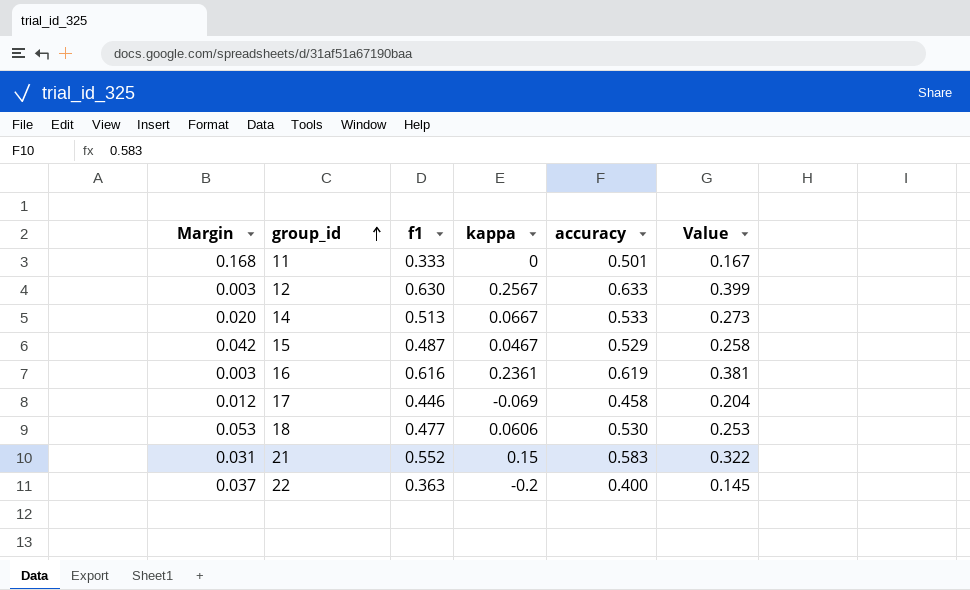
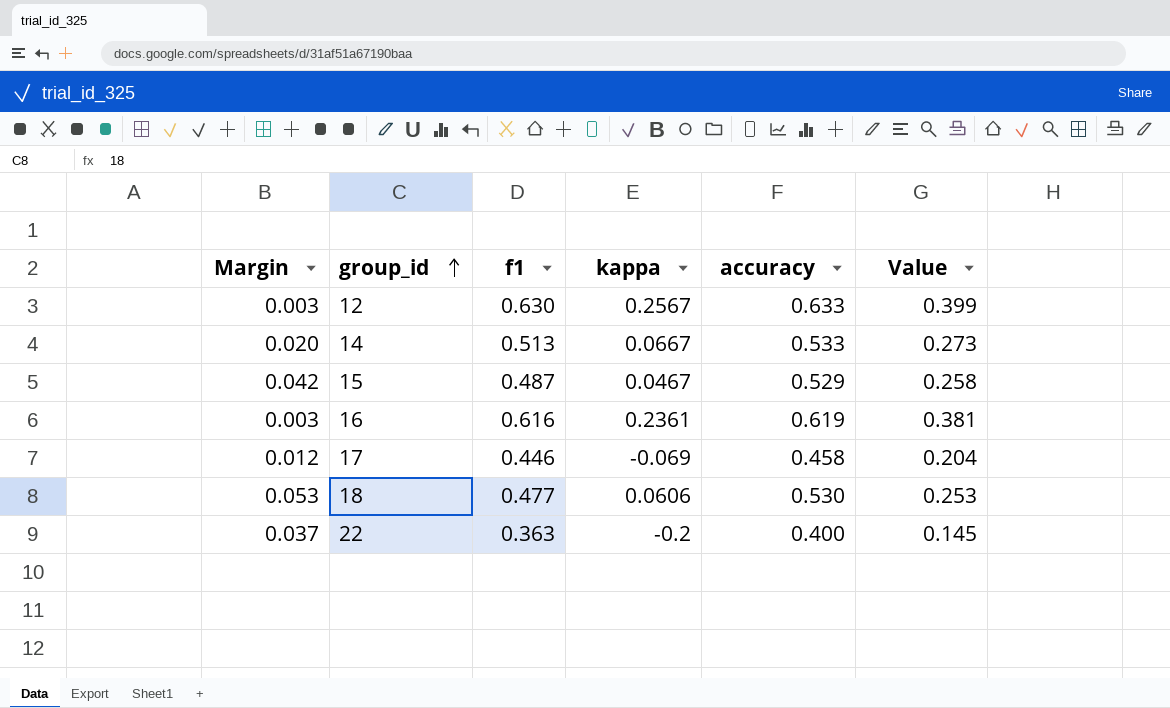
row 11: 0.168 | 0.333 | 0 | 0.501 | 0.167 -> none
row 21: 0.031 | 0.552 | 0.15 | 0.583 | 0.322 -> none

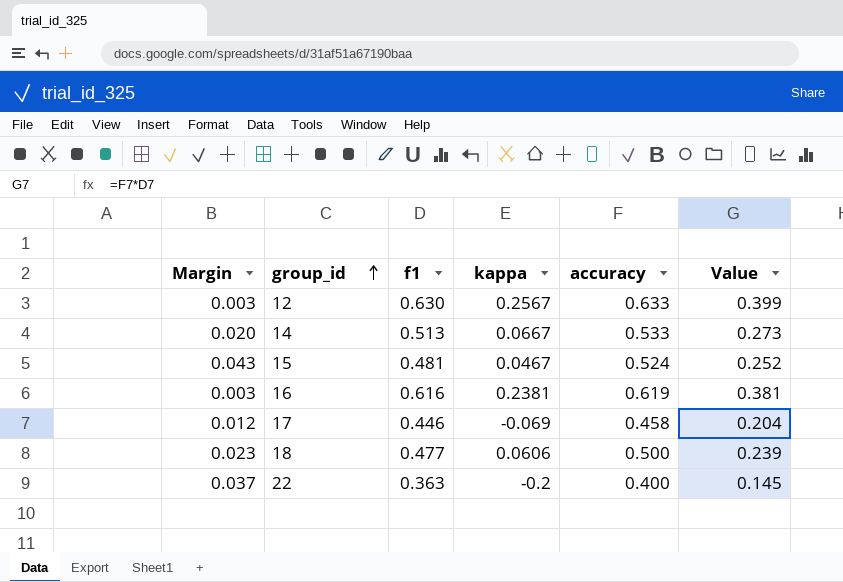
15 | Margin: 0.042 -> 0.043
15 | f1: 0.487 -> 0.481
15 | accuracy: 0.529 -> 0.524
15 | Value: 0.258 -> 0.252
16 | kappa: 0.2361 -> 0.2381
18 | Margin: 0.053 -> 0.023
18 | accuracy: 0.530 -> 0.500
18 | Value: 0.253 -> 0.239

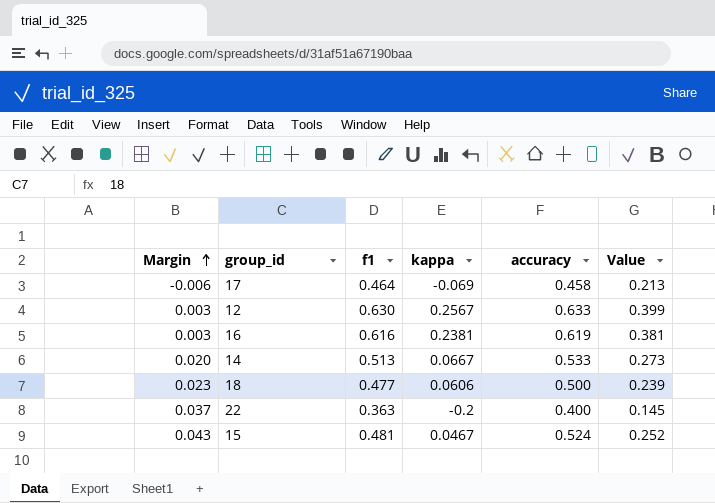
row order: group_id ascending -> Margin ascending
17 | Margin: 0.012 -> -0.006
17 | f1: 0.446 -> 0.464
17 | Value: 0.204 -> 0.213

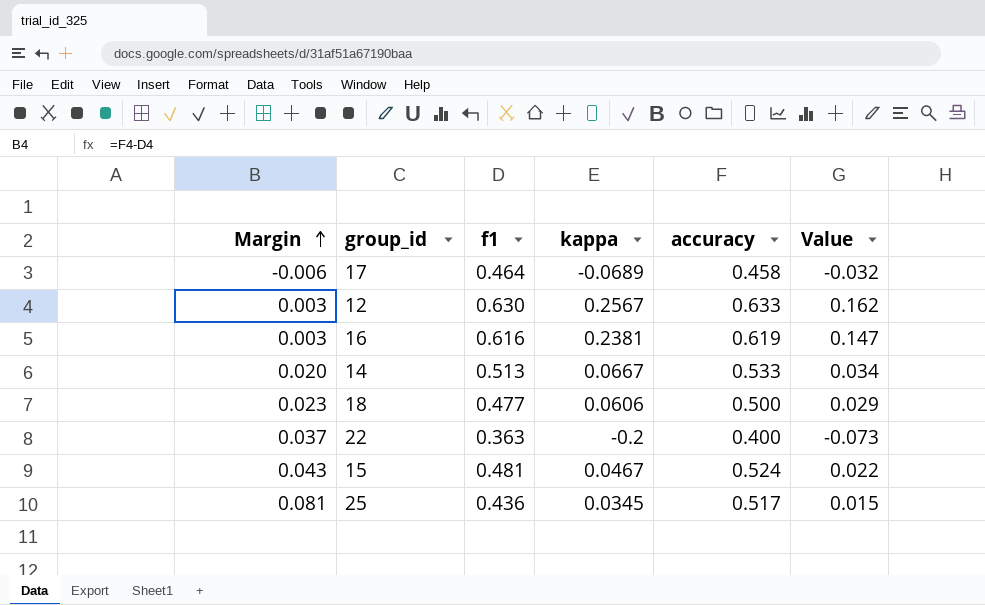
column Value | formula: [f1] * [accuracy] -> [f1] * [kappa]
17 | kappa: -0.069 -> -0.0689
row 25: none -> 0.081 | 0.436 | 0.0345 | 0.517 | 0.015

